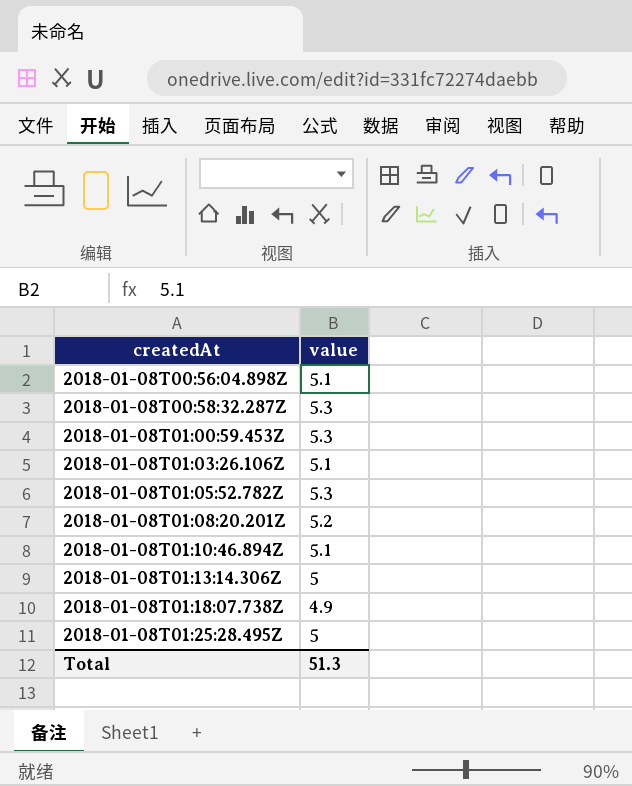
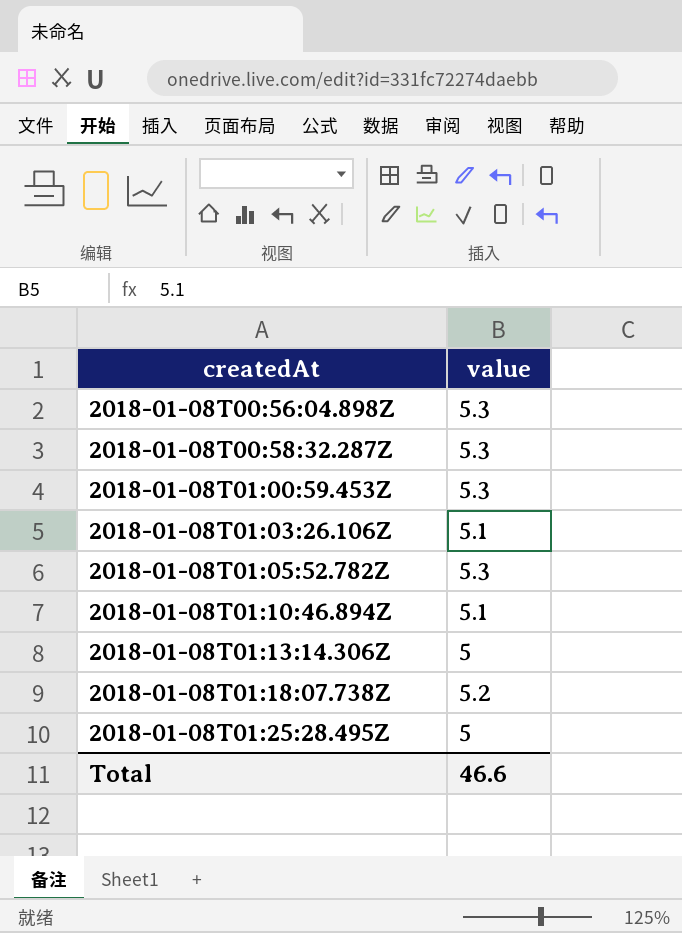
row 2018-01-08T01:08:20.201Z: 5.2 -> none
2018-01-08T00:56:04.898Z | value: 5.1 -> 5.3
2018-01-08T01:18:07.738Z | value: 4.9 -> 5.2
Total | value: 51.3 -> 46.6

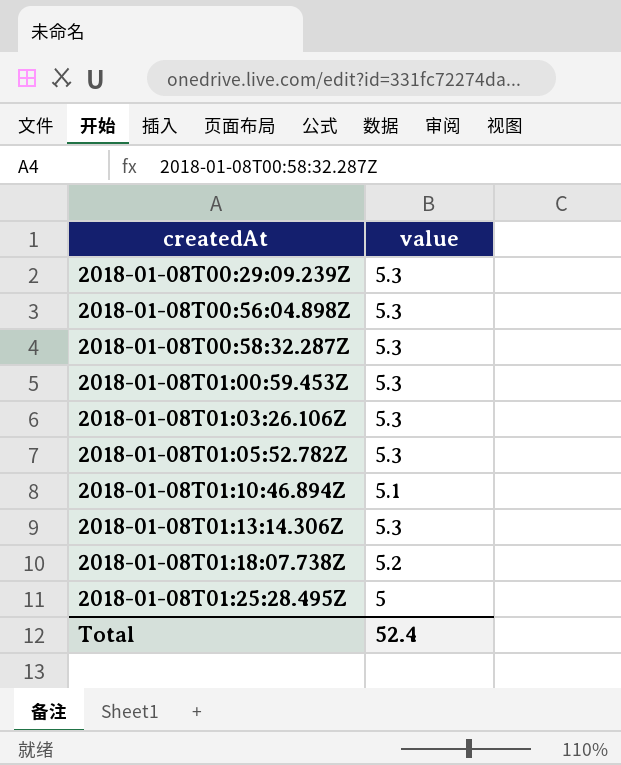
row 2018-01-08T00:29:09.239Z: none -> 5.3
2018-01-08T01:03:26.106Z | value: 5.1 -> 5.3
2018-01-08T01:13:14.306Z | value: 5 -> 5.3
Total | value: 46.6 -> 52.4

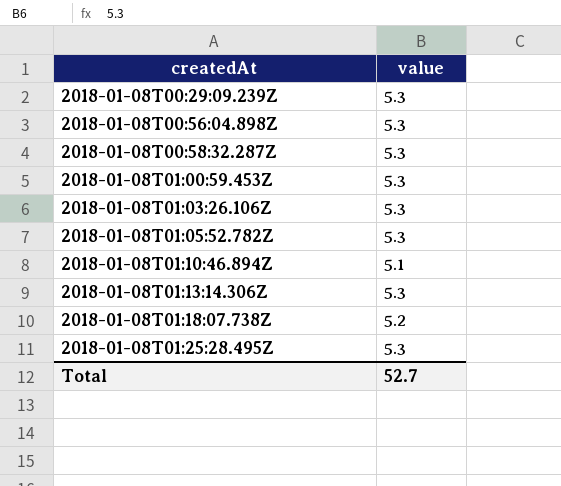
2018-01-08T01:25:28.495Z | value: 5 -> 5.3
Total | value: 52.4 -> 52.7

